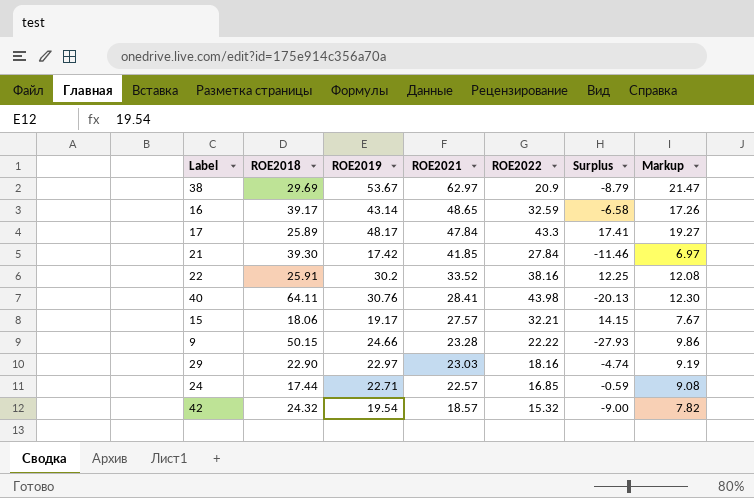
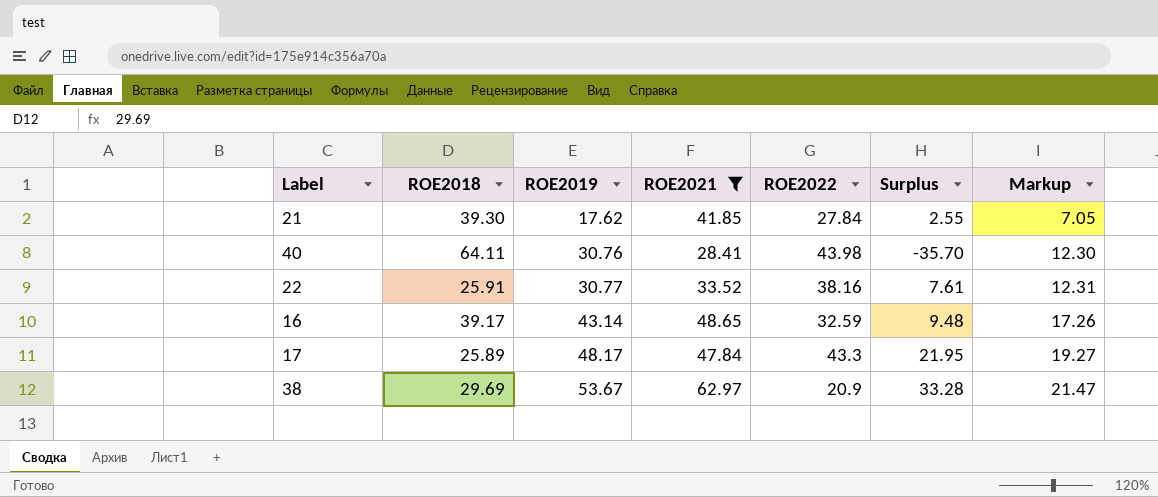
filter: none -> ROE2021 >= 28.41
row order: ROE2021 descending -> ROE2019 ascending
column Surplus | formula: [ROE2022] - [ROE2018] -> [ROE2021] - [ROE2018]
21 | ROE2019: 17.42 -> 17.62
21 | Markup: 6.97 -> 7.05
22 | ROE2019: 30.2 -> 30.77
22 | Markup: 12.08 -> 12.31

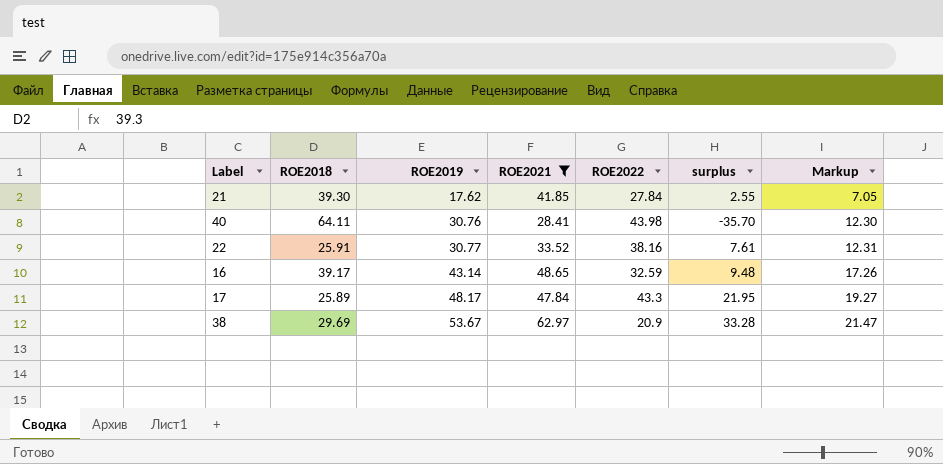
column name: Surplus -> surplus

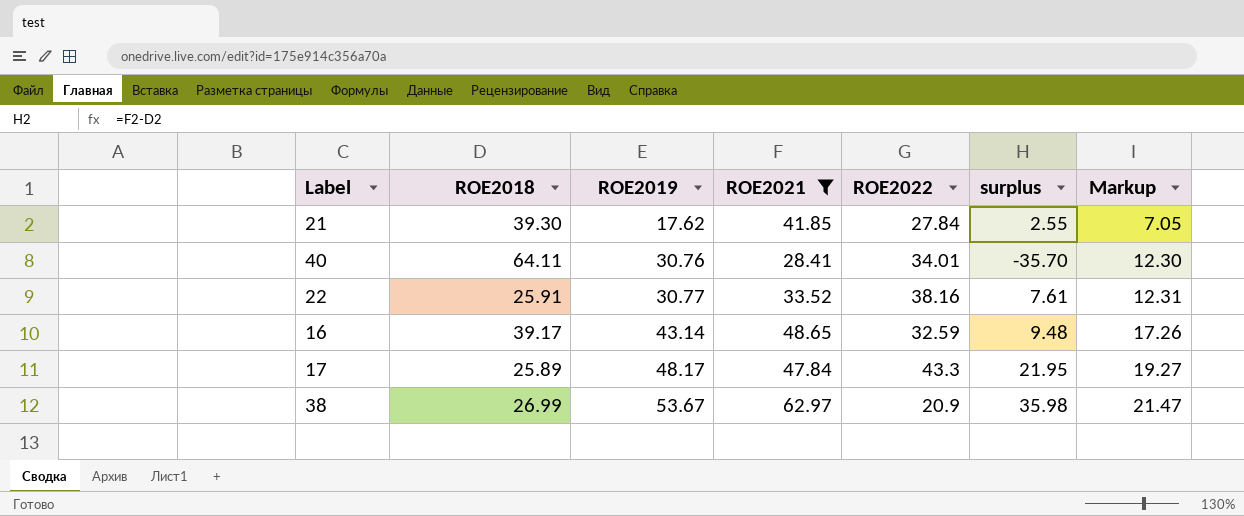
40 | ROE2022: 43.98 -> 34.01
38 | ROE2018: 29.69 -> 26.99
38 | surplus: 33.28 -> 35.98

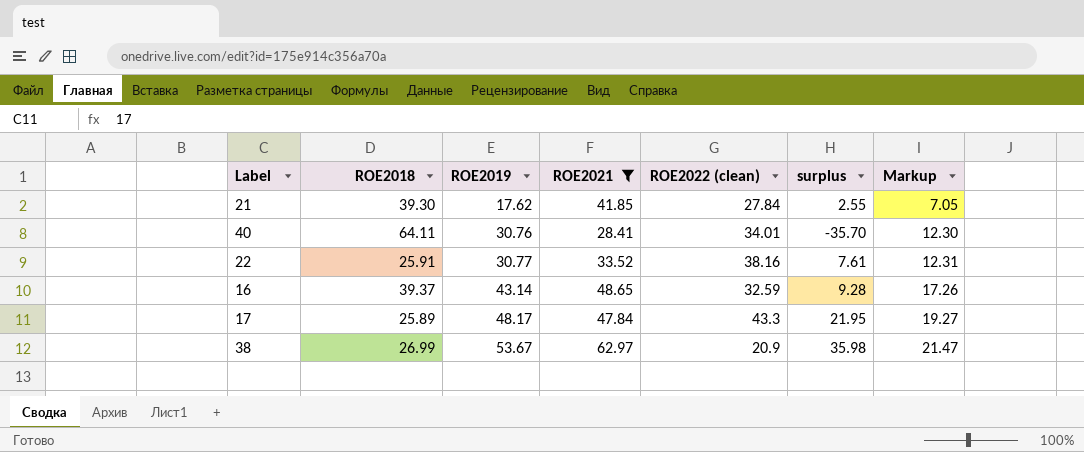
column name: ROE2022 -> ROE2022 (clean)
16 | ROE2018: 39.17 -> 39.37
16 | surplus: 9.48 -> 9.28

